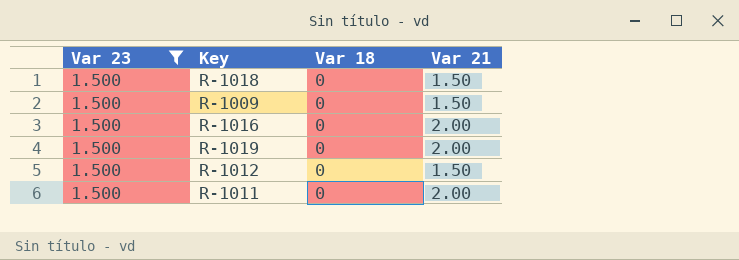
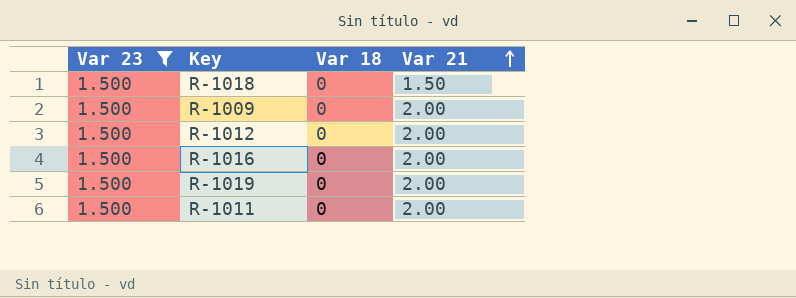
row order: none -> Var 21 ascending
R-1009 | Var 21: 1.50 -> 2.00
R-1012 | Var 21: 1.50 -> 2.00

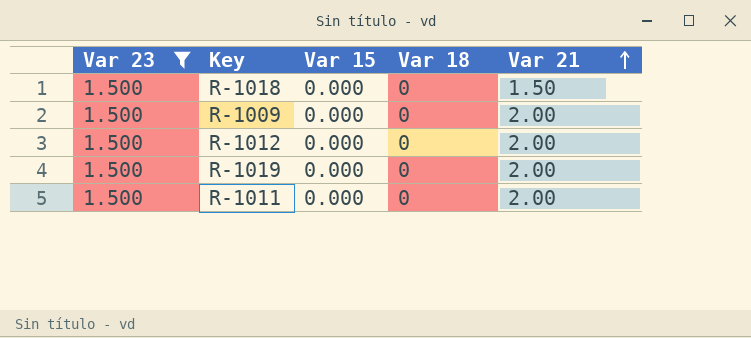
column Var 15 | position: none -> 3
row R-1016: 1.500 | 0 | 2.00 -> none

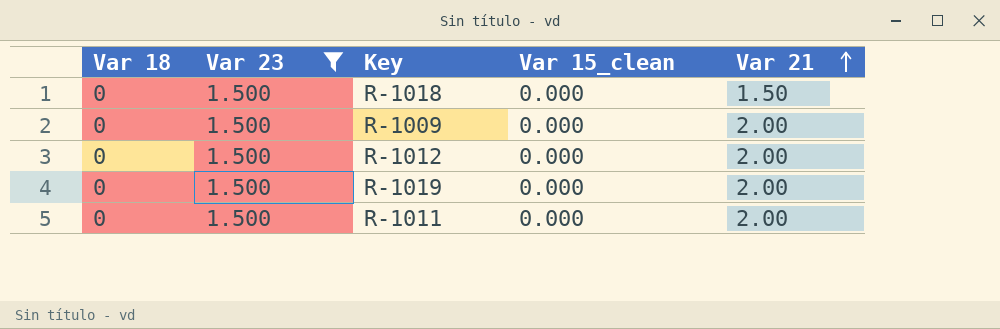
column Var 18 | position: 4 -> 1
column name: Var 15 -> Var 15_clean

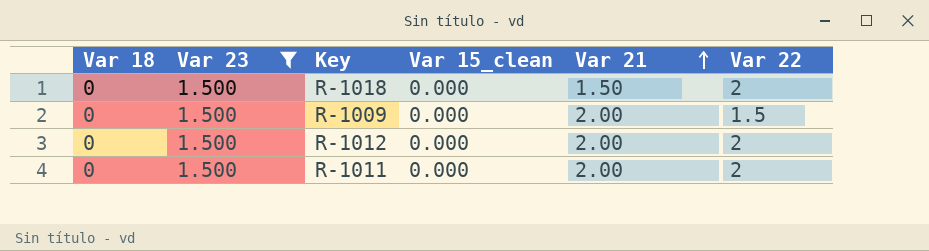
column Var 22 | position: none -> 6
row R-1019: 0 | 1.500 | 0.000 | 2.00 -> none

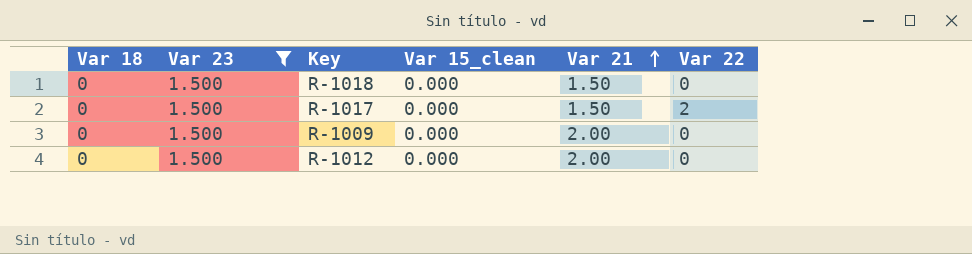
row R-1011: 0 | 1.500 | 0.000 | 2.00 | 2 -> none
R-1018 | Var 22: 2 -> 0
row R-1017: none -> 0 | 1.500 | 0.000 | 1.50 | 2
R-1009 | Var 22: 1.5 -> 0
R-1012 | Var 22: 2 -> 0

